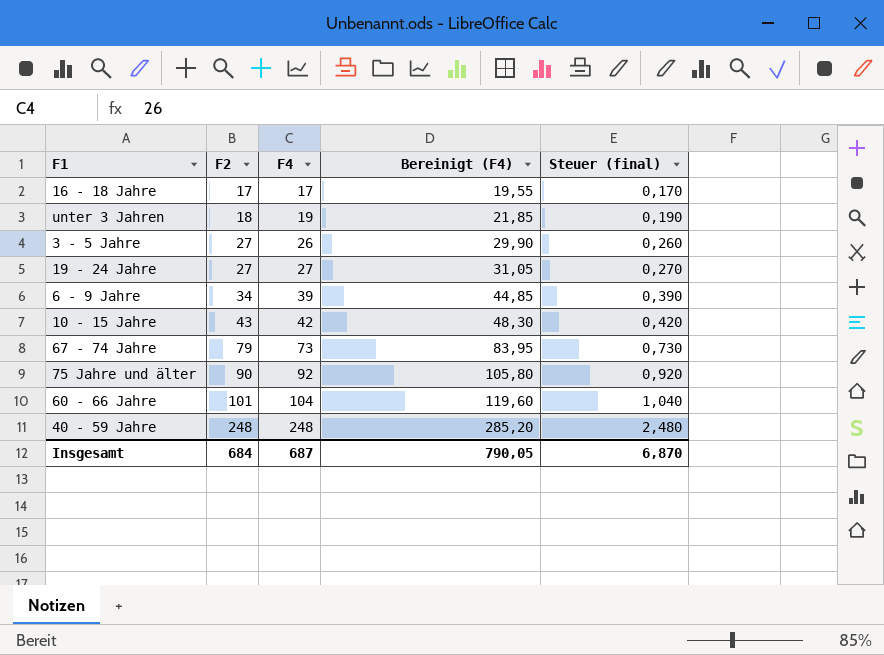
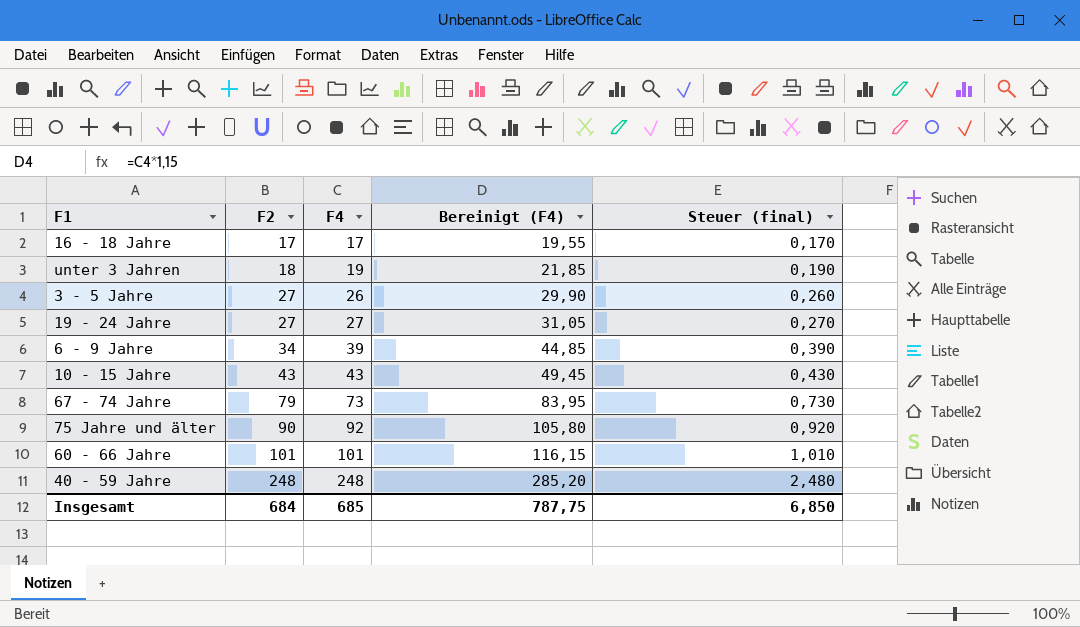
10 - 15 Jahre | F4: 42 -> 43
10 - 15 Jahre | Bereinigt (F4): 48,30 -> 49,45
10 - 15 Jahre | Steuer (final): 0,420 -> 0,430
60 - 66 Jahre | F4: 104 -> 101
60 - 66 Jahre | Bereinigt (F4): 119,60 -> 116,15
60 - 66 Jahre | Steuer (final): 1,040 -> 1,010
Insgesamt | F4: 687 -> 685
Insgesamt | Bereinigt (F4): 790,05 -> 787,75
Insgesamt | Steuer (final): 6,870 -> 6,850

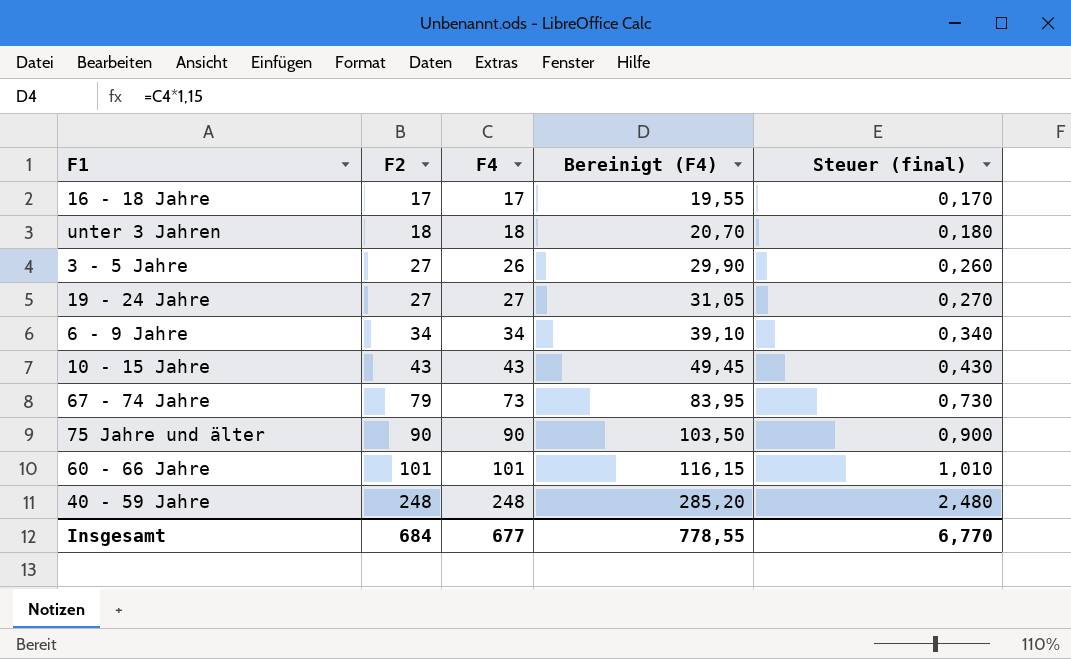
unter 3 Jahren | F4: 19 -> 18
unter 3 Jahren | Bereinigt (F4): 21,85 -> 20,70
unter 3 Jahren | Steuer (final): 0,190 -> 0,180
6 - 9 Jahre | F4: 39 -> 34
6 - 9 Jahre | Bereinigt (F4): 44,85 -> 39,10
6 - 9 Jahre | Steuer (final): 0,390 -> 0,340
75 Jahre und älter | F4: 92 -> 90
75 Jahre und älter | Bereinigt (F4): 105,80 -> 103,50
75 Jahre und älter | Steuer (final): 0,920 -> 0,900
Insgesamt | F4: 685 -> 677
Insgesamt | Bereinigt (F4): 787,75 -> 778,55
Insgesamt | Steuer (final): 6,850 -> 6,770

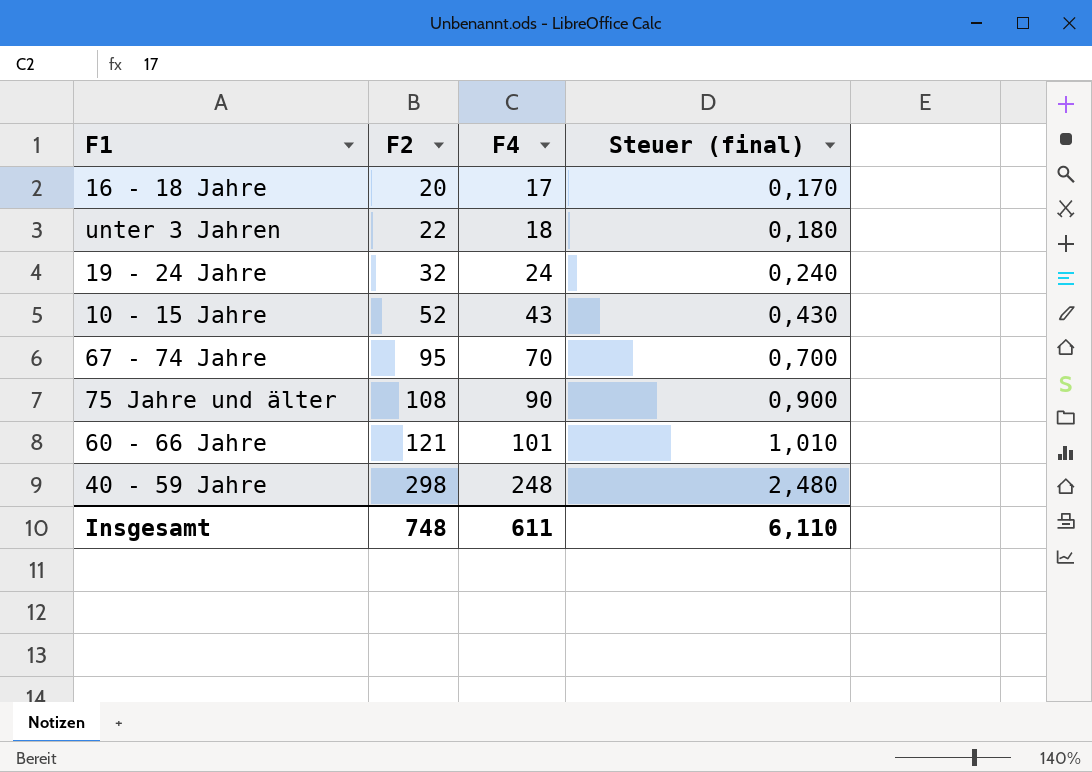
column Bereinigt (F4) | formula: [F4] * 1,15 -> none
row 3 - 5 Jahre: 27 | 26 | 29,90 | 0,260 -> none
row 6 - 9 Jahre: 34 | 34 | 39,10 | 0,340 -> none
16 - 18 Jahre | F2: 17 -> 20
unter 3 Jahren | F2: 18 -> 22
19 - 24 Jahre | F2: 27 -> 32
19 - 24 Jahre | F4: 27 -> 24
19 - 24 Jahre | Steuer (final): 0,270 -> 0,240
10 - 15 Jahre | F2: 43 -> 52
67 - 74 Jahre | F2: 79 -> 95
67 - 74 Jahre | F4: 73 -> 70
67 - 74 Jahre | Steuer (final): 0,730 -> 0,700
75 Jahre und älter | F2: 90 -> 108
60 - 66 Jahre | F2: 101 -> 121
40 - 59 Jahre | F2: 248 -> 298
Insgesamt | F2: 684 -> 748
Insgesamt | F4: 677 -> 611
Insgesamt | Steuer (final): 6,770 -> 6,110

